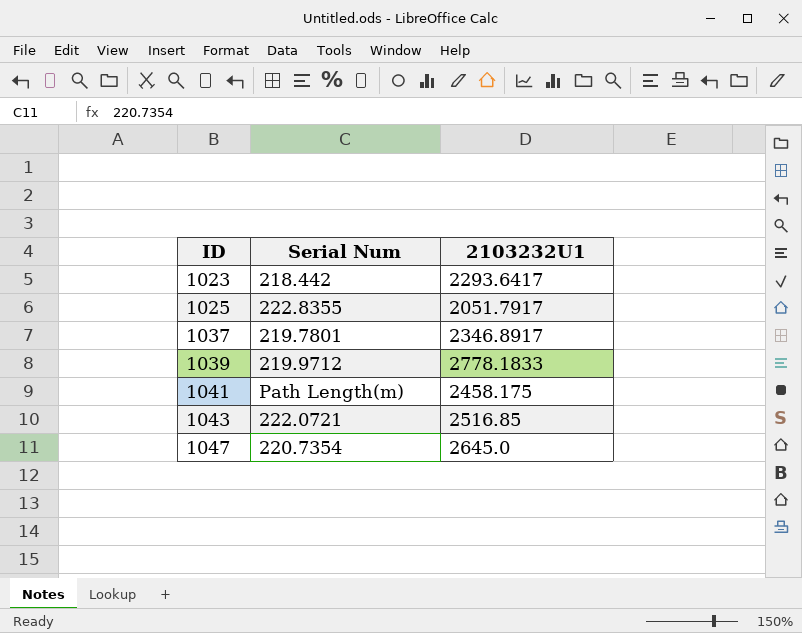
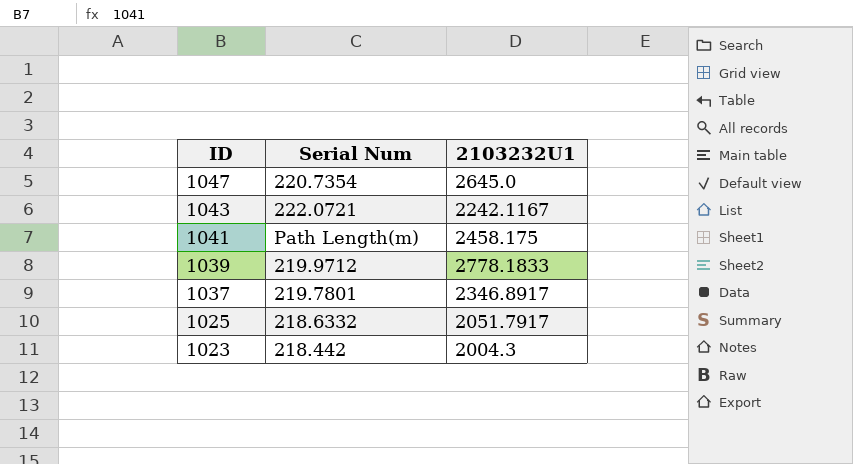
row order: ID ascending -> ID descending
1043 | 2103232U1: 2516.85 -> 2242.1167
1025 | Serial Num: 222.8355 -> 218.6332
1023 | 2103232U1: 2293.6417 -> 2004.3

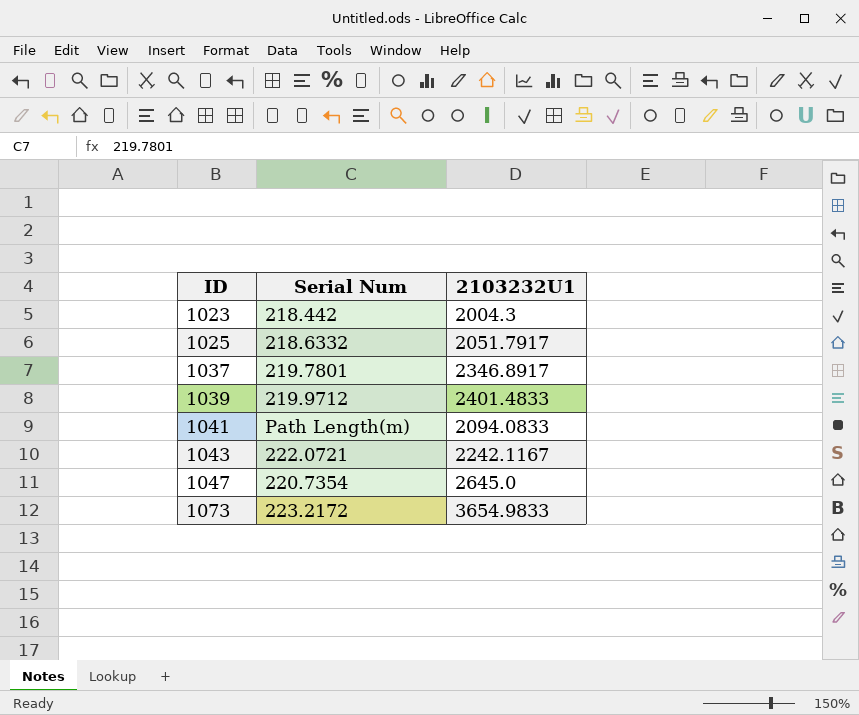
row order: ID descending -> ID ascending
1039 | 2103232U1: 2778.1833 -> 2401.4833
1041 | 2103232U1: 2458.175 -> 2094.0833
row 1073: none -> 223.2172 | 3654.9833

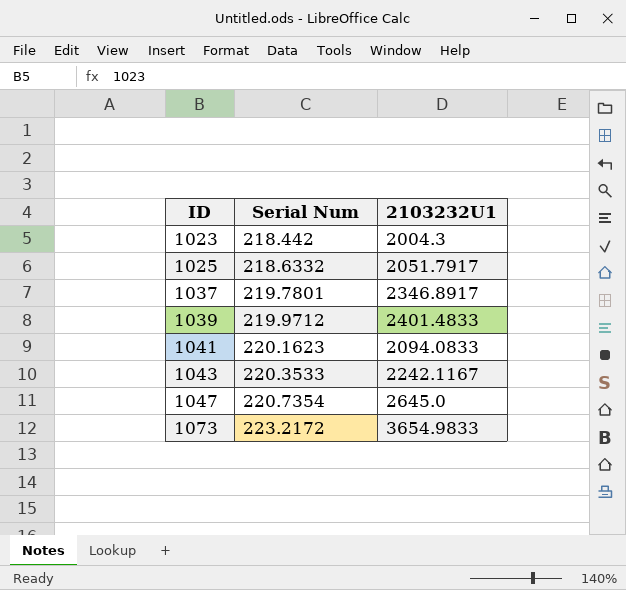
1041 | Serial Num: Path Length(m) -> 220.1623
1043 | Serial Num: 222.0721 -> 220.3533

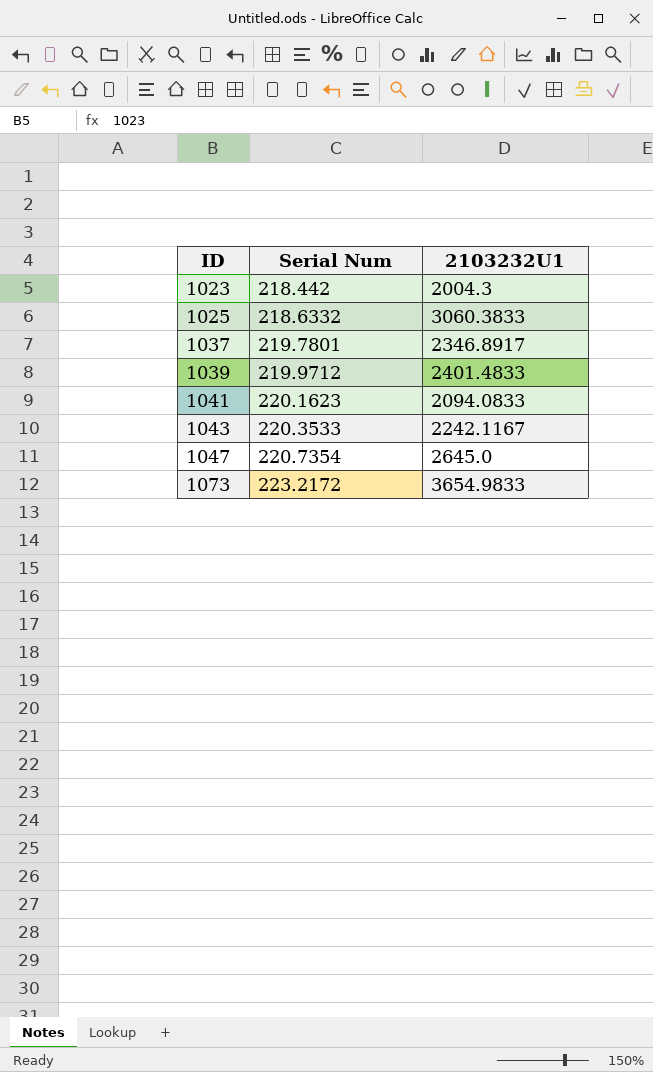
1025 | 2103232U1: 2051.7917 -> 3060.3833

